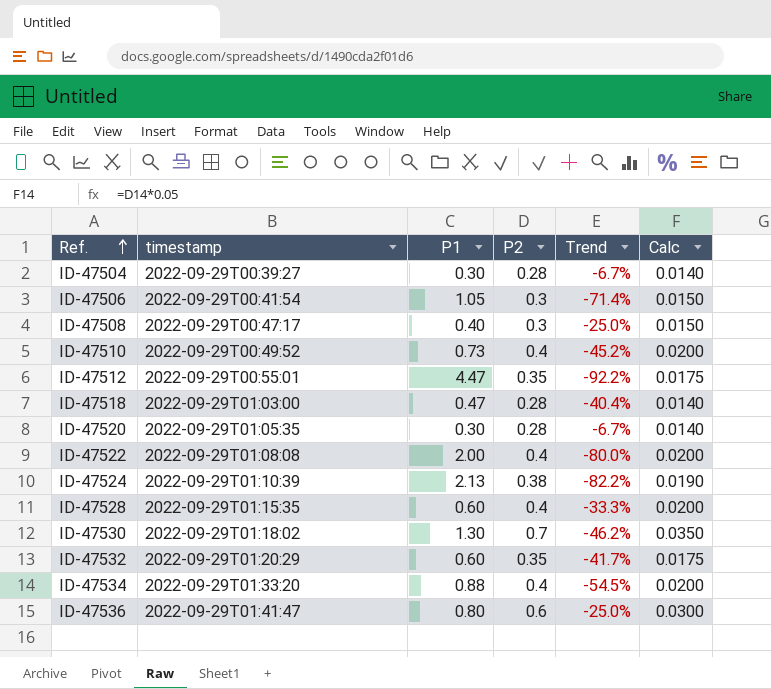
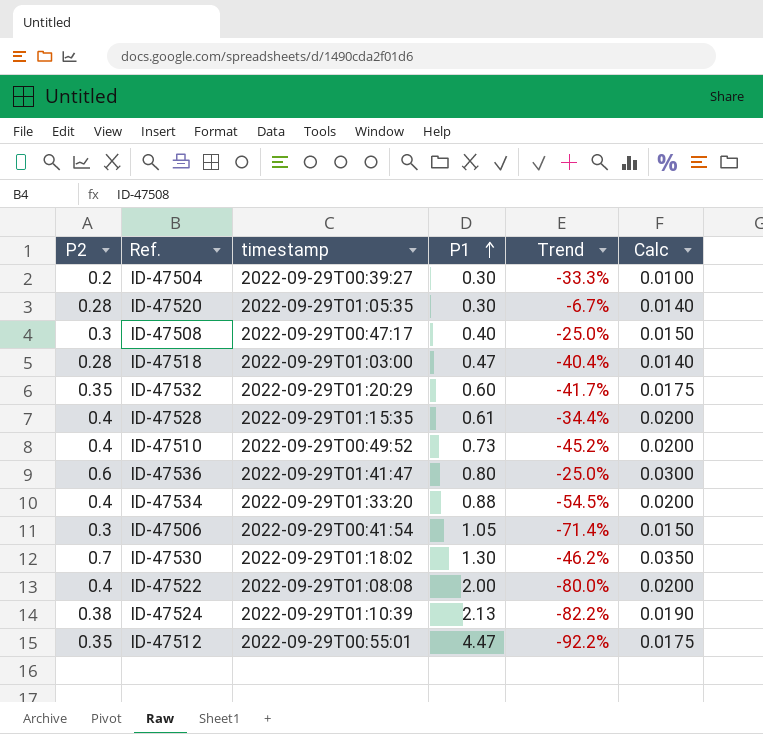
row order: Ref. ascending -> P1 ascending
column P2 | position: 4 -> 1
ID-47504 | P2: 0.28 -> 0.2
ID-47504 | Trend: -6.7% -> -33.3%
ID-47504 | Calc: 0.0140 -> 0.0100
ID-47528 | P1: 0.60 -> 0.61
ID-47528 | Trend: -33.3% -> -34.4%

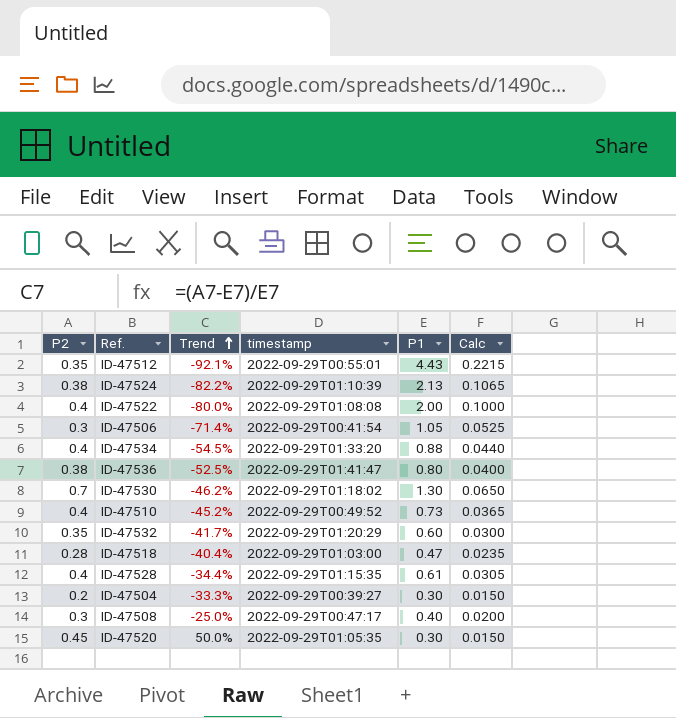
row order: P1 ascending -> Trend ascending
column Trend | position: 5 -> 3
column Calc | formula: [P2] * 0.05 -> [P1] * 0.05
ID-47512 | Trend: -92.2% -> -92.1%
ID-47512 | P1: 4.47 -> 4.43
ID-47536 | P2: 0.6 -> 0.38
ID-47536 | Trend: -25.0% -> -52.5%
ID-47520 | P2: 0.28 -> 0.45
ID-47520 | Trend: -6.7% -> 50.0%

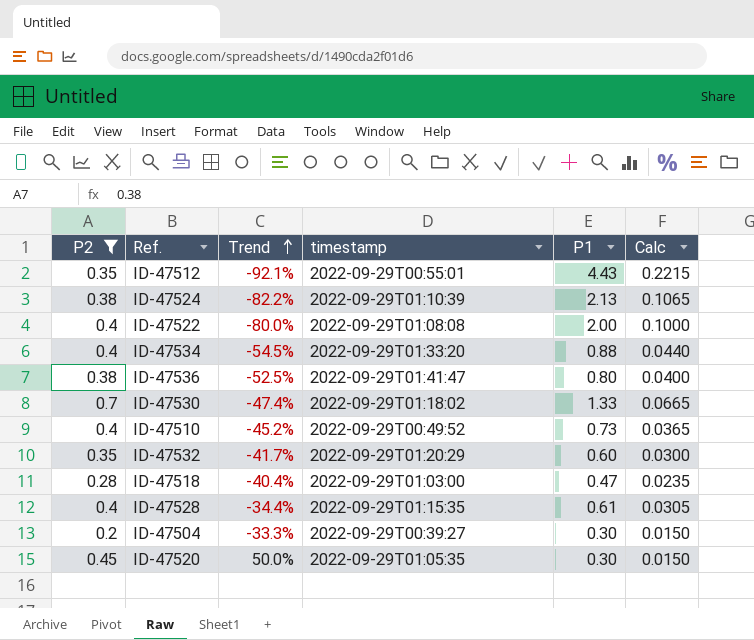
filter: none -> P2 != 0.3
ID-47530 | Trend: -46.2% -> -47.4%
ID-47530 | P1: 1.30 -> 1.33
ID-47530 | Calc: 0.0650 -> 0.0665

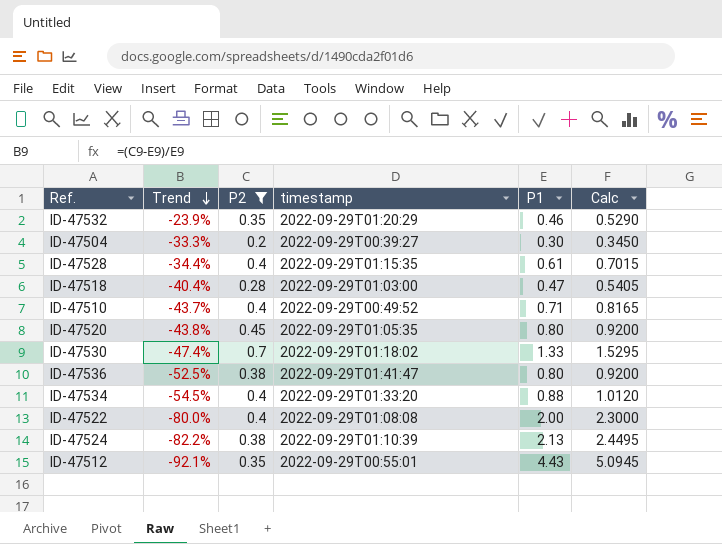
row order: Trend ascending -> Trend descending
column P2 | position: 1 -> 3
column Calc | formula: [P1] * 0.05 -> [P1] * 1.15
ID-47532 | Trend: -41.7% -> -23.9%
ID-47532 | P1: 0.60 -> 0.46
ID-47510 | Trend: -45.2% -> -43.7%
ID-47510 | P1: 0.73 -> 0.71
ID-47520 | Trend: 50.0% -> -43.8%
ID-47520 | P1: 0.30 -> 0.80

